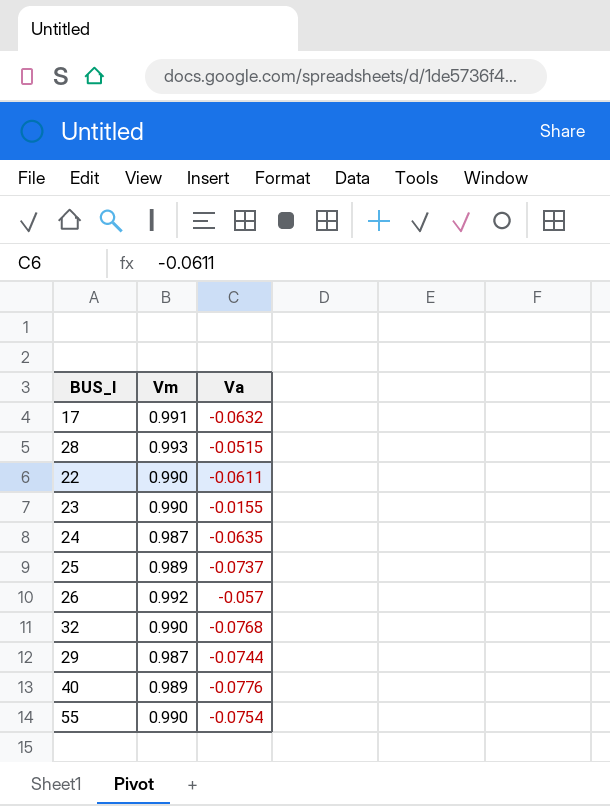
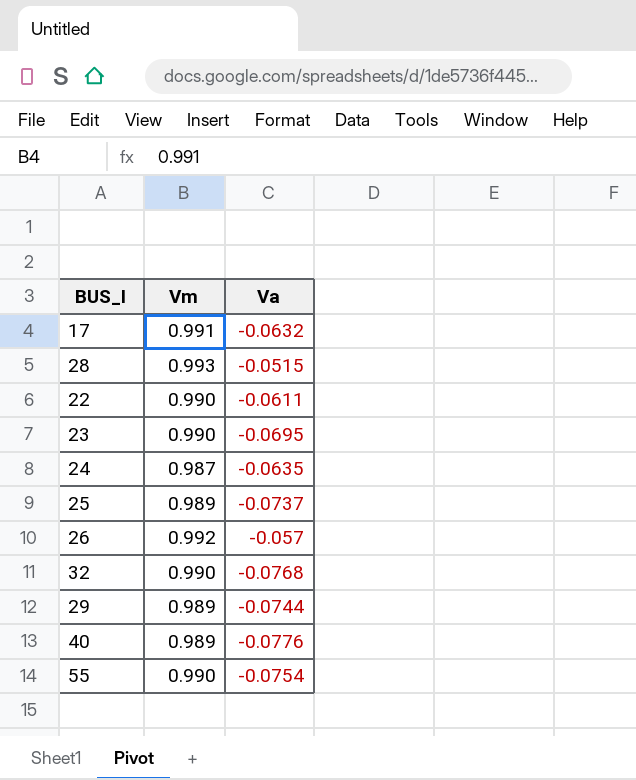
23 | Va: -0.0155 -> -0.0695
29 | Vm: 0.987 -> 0.989

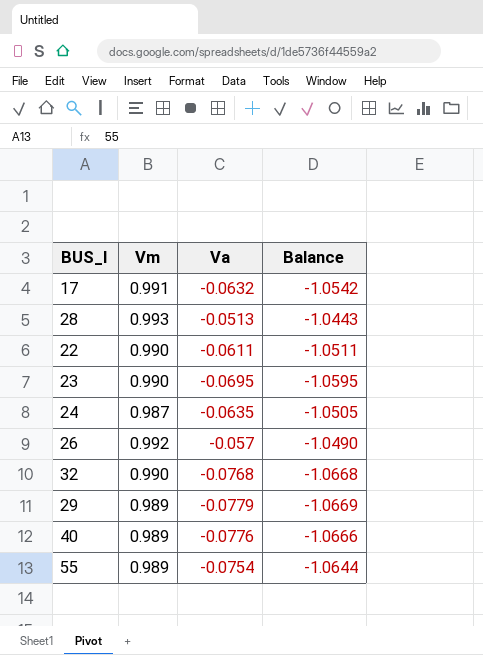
column Balance | formula: none -> [Va] - [Vm]
row 25: 0.989 | -0.0737 -> none
28 | Va: -0.0515 -> -0.0513
29 | Va: -0.0744 -> -0.0779
55 | Vm: 0.990 -> 0.989

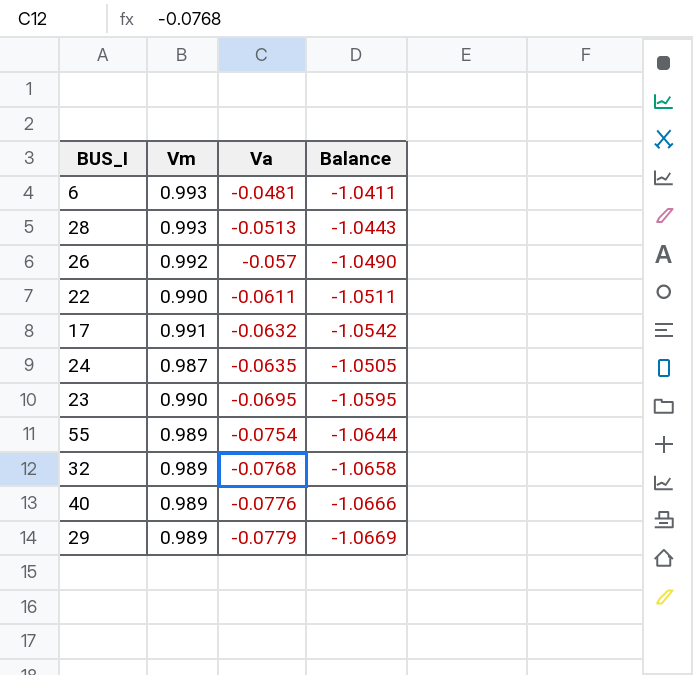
row order: none -> Va descending
row 6: none -> 0.993 | -0.0481 | -1.0411
32 | Vm: 0.990 -> 0.989
32 | Balance: -1.0668 -> -1.0658

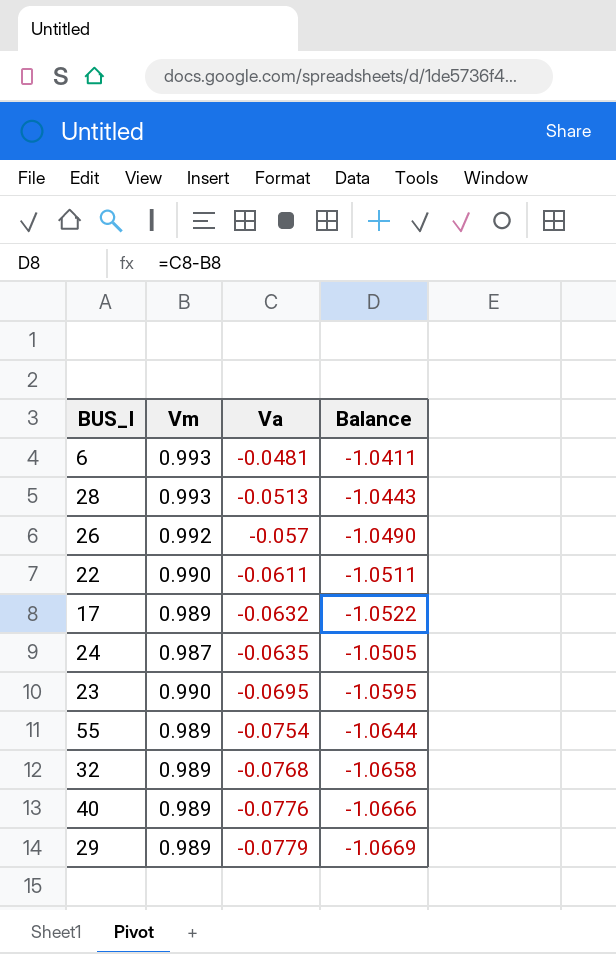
17 | Vm: 0.991 -> 0.989
17 | Balance: -1.0542 -> -1.0522

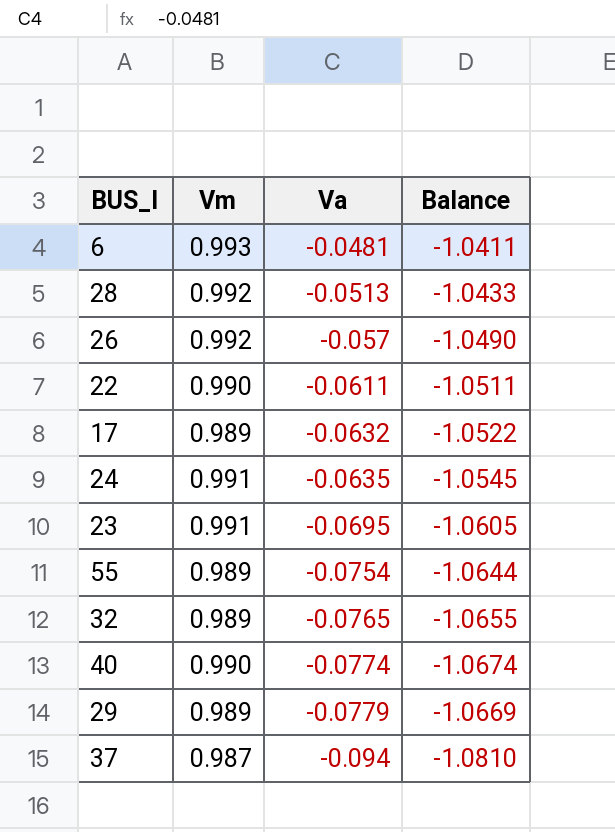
28 | Vm: 0.993 -> 0.992
28 | Balance: -1.0443 -> -1.0433
24 | Vm: 0.987 -> 0.991
24 | Balance: -1.0505 -> -1.0545
23 | Vm: 0.990 -> 0.991
23 | Balance: -1.0595 -> -1.0605
32 | Va: -0.0768 -> -0.0765
32 | Balance: -1.0658 -> -1.0655
40 | Vm: 0.989 -> 0.990
40 | Va: -0.0776 -> -0.0774
40 | Balance: -1.0666 -> -1.0674
row 37: none -> 0.987 | -0.094 | -1.0810

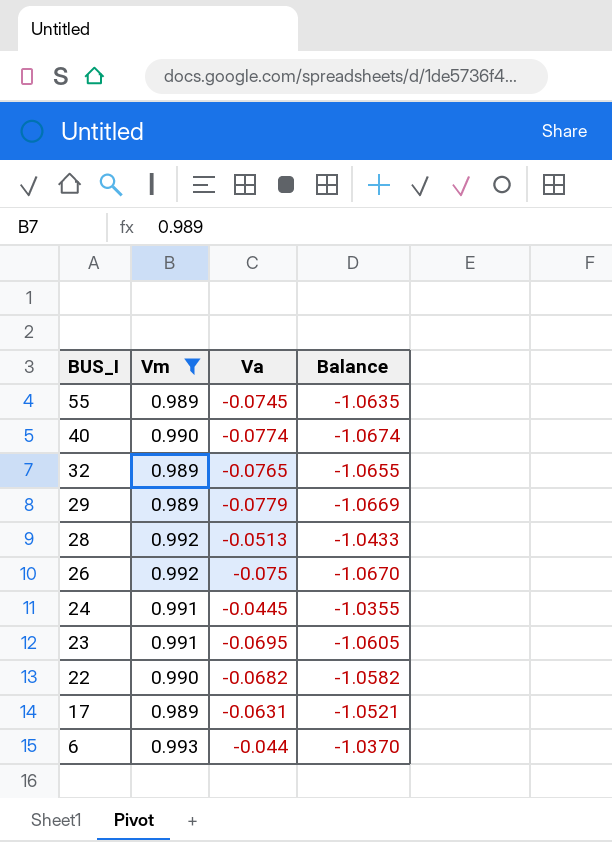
filter: none -> Vm != 0.987
row order: Va descending -> BUS_I descending
55 | Va: -0.0754 -> -0.0745
55 | Balance: -1.0644 -> -1.0635
26 | Va: -0.057 -> -0.075
26 | Balance: -1.0490 -> -1.0670
24 | Va: -0.0635 -> -0.0445
24 | Balance: -1.0545 -> -1.0355
22 | Va: -0.0611 -> -0.0682
22 | Balance: -1.0511 -> -1.0582
17 | Va: -0.0632 -> -0.0631
17 | Balance: -1.0522 -> -1.0521
6 | Va: -0.0481 -> -0.044
6 | Balance: -1.0411 -> -1.0370

